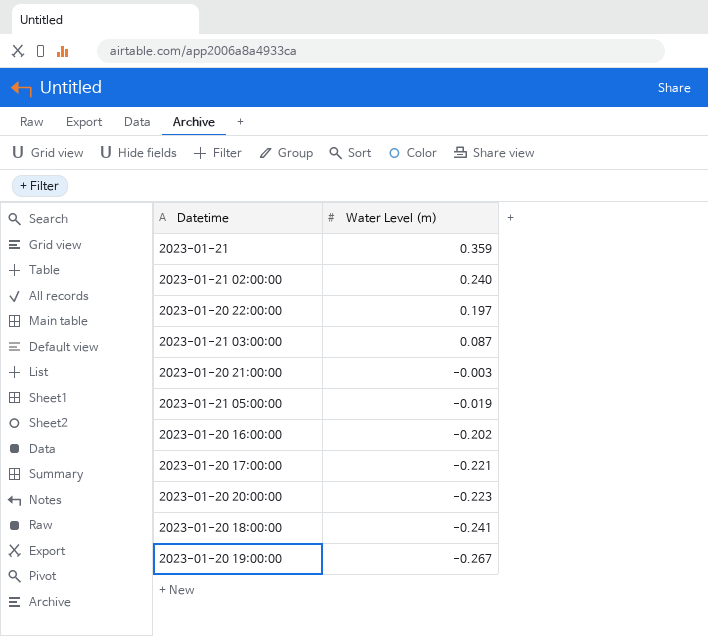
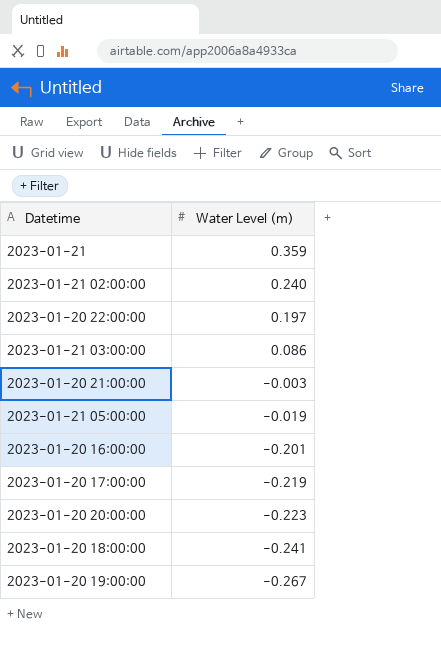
2023-01-21 03:00:00 | Water Level (m): 0.087 -> 0.086
2023-01-20 16:00:00 | Water Level (m): -0.202 -> -0.201
2023-01-20 17:00:00 | Water Level (m): -0.221 -> -0.219

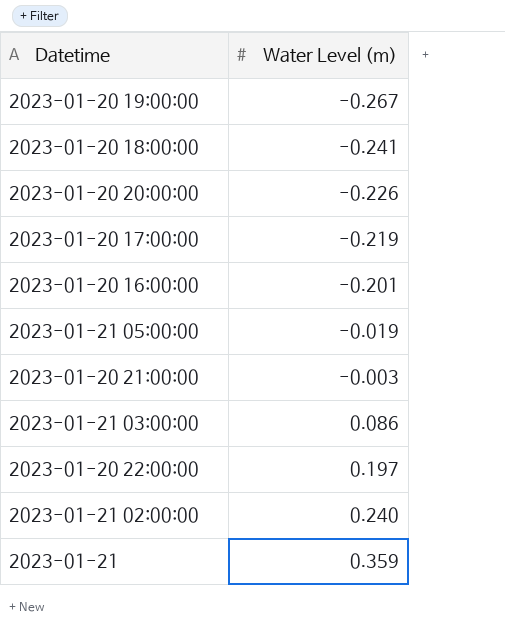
row order: Water Level (m) descending -> Water Level (m) ascending
2023-01-20 20:00:00 | Water Level (m): -0.223 -> -0.226

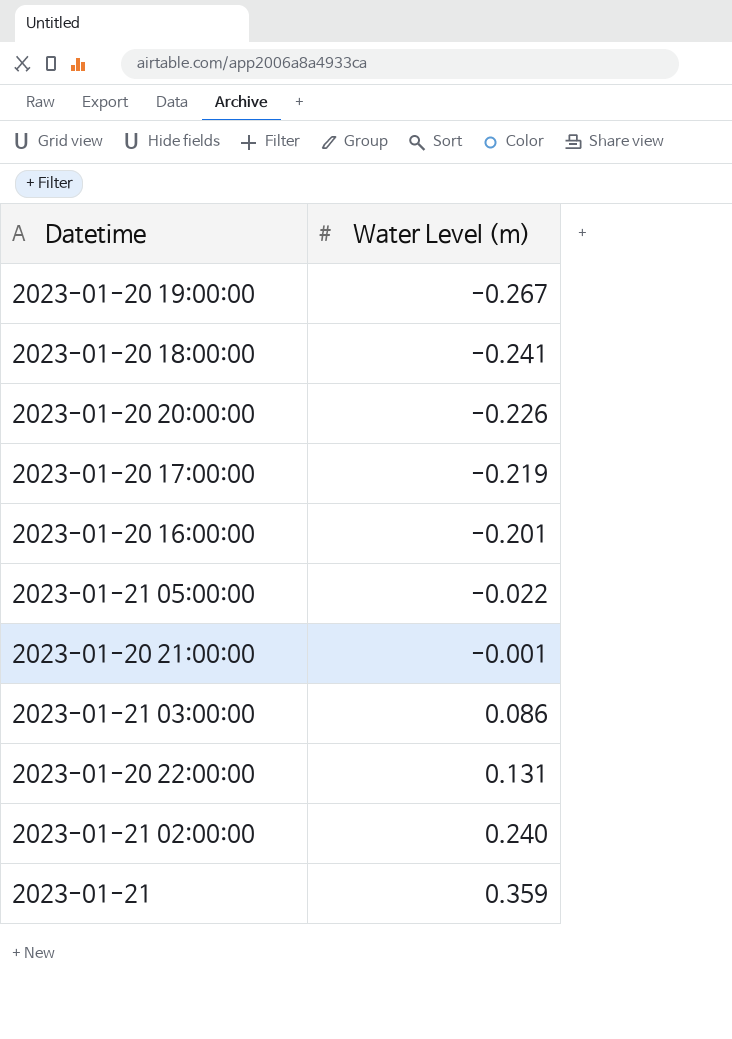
2023-01-21 05:00:00 | Water Level (m): -0.019 -> -0.022
2023-01-20 21:00:00 | Water Level (m): -0.003 -> -0.001
2023-01-20 22:00:00 | Water Level (m): 0.197 -> 0.131

